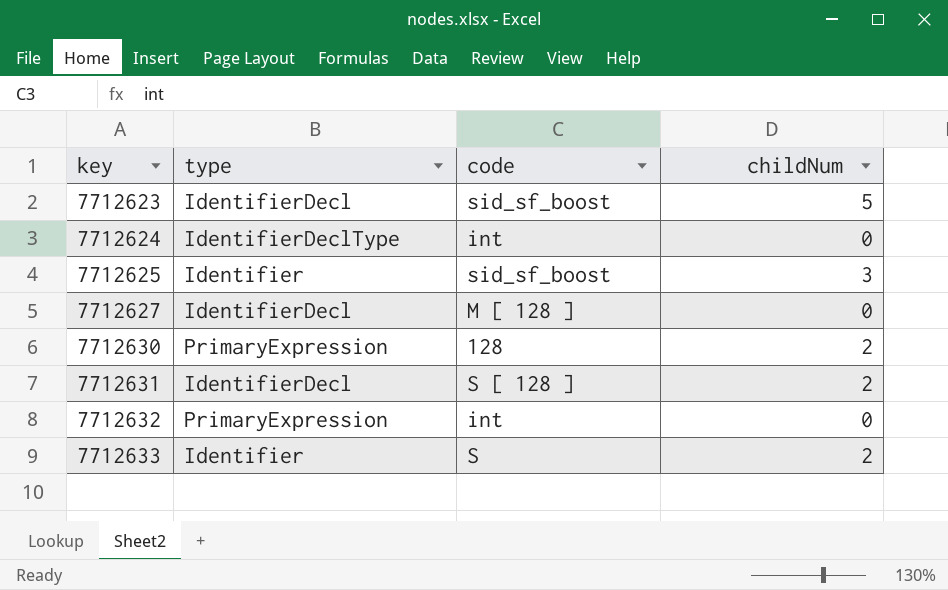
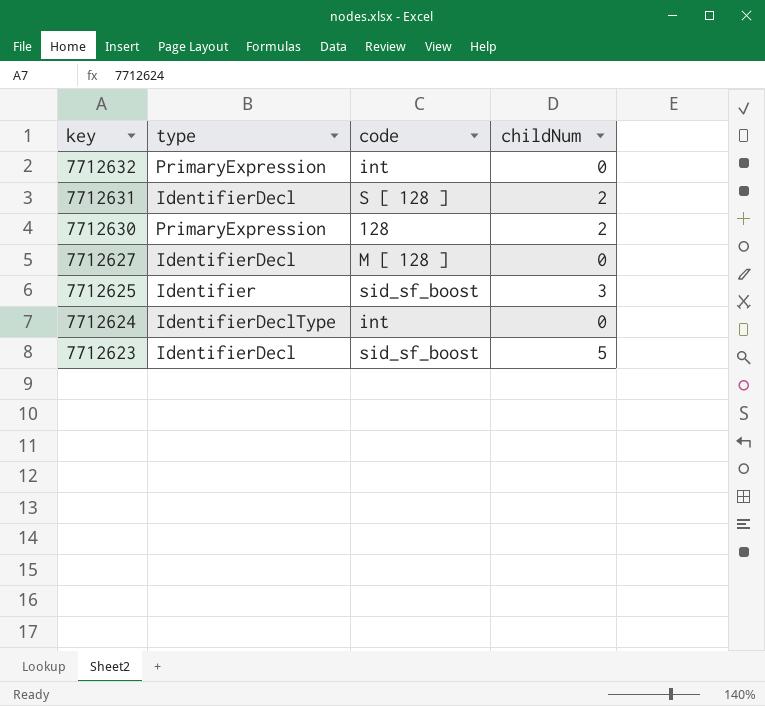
row order: key ascending -> key descending
row 7712633: Identifier | S | 2 -> none

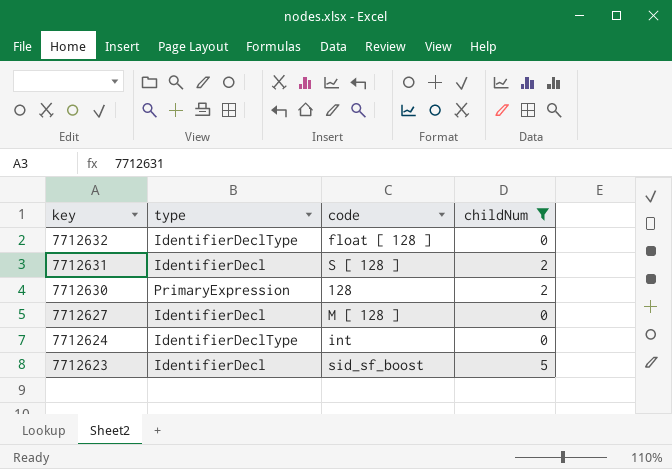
filter: none -> childNum != 3
7712632 | type: PrimaryExpression -> IdentifierDeclType
7712632 | code: int -> float [ 128 ]

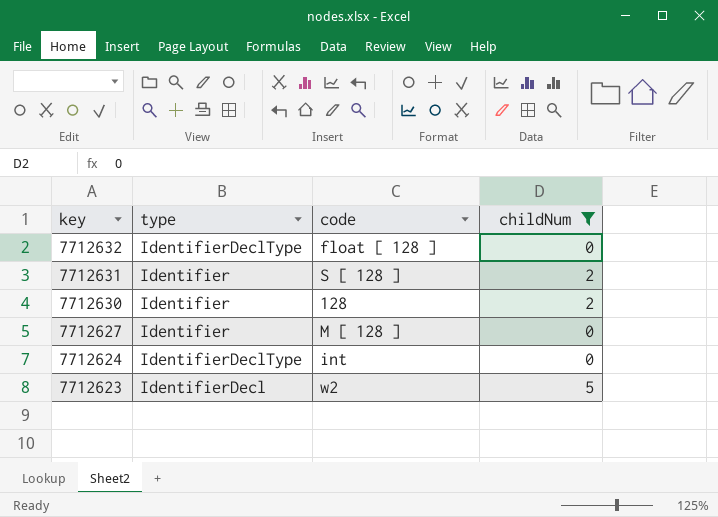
7712631 | type: IdentifierDecl -> Identifier
7712630 | type: PrimaryExpression -> Identifier
7712627 | type: IdentifierDecl -> Identifier
7712623 | code: sid_sf_boost -> w2

